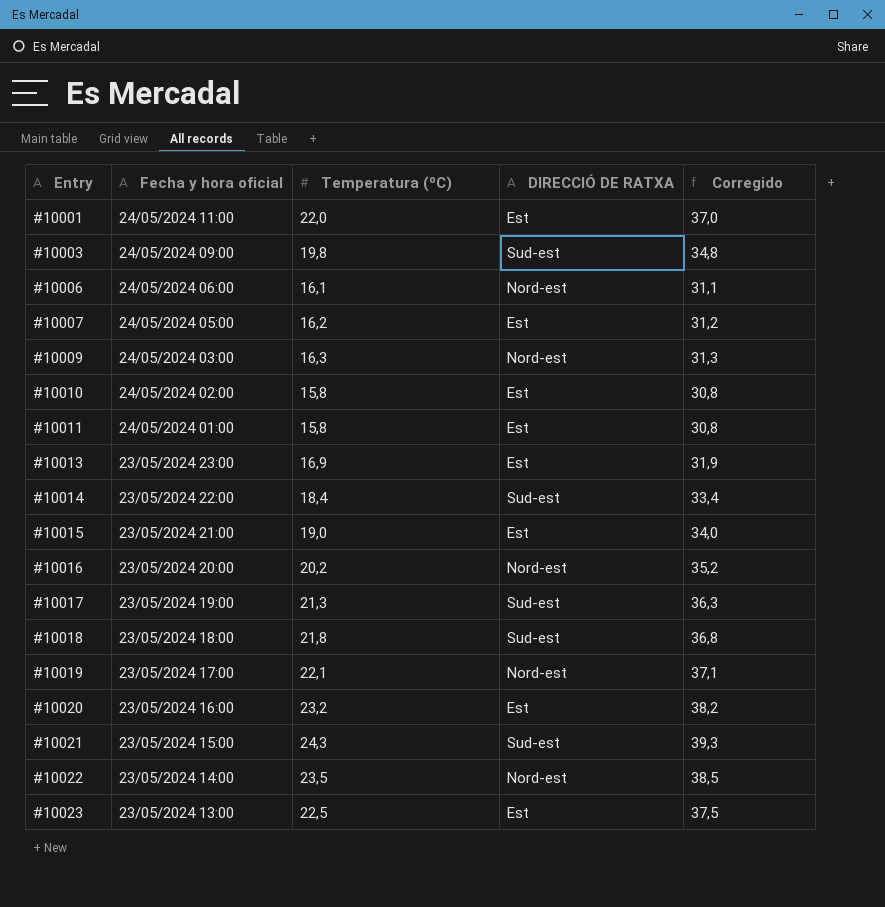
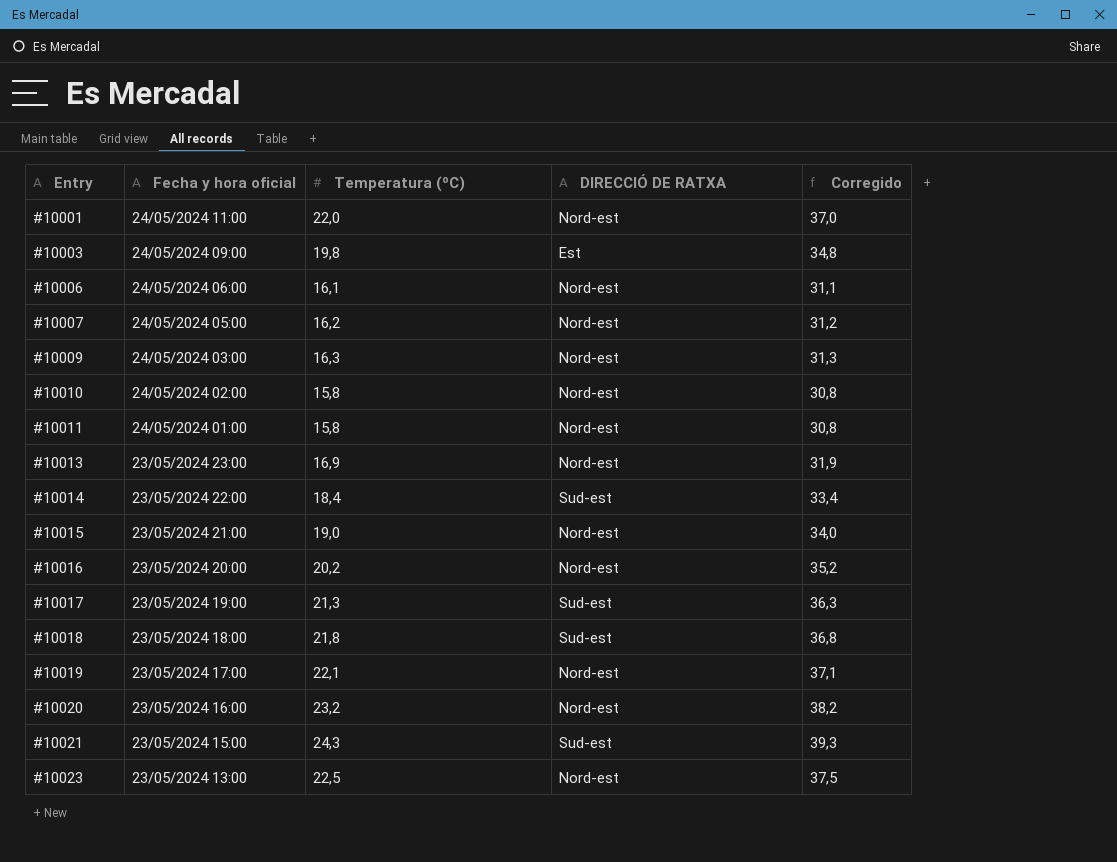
row #10022: 23/05/2024 14:00 | 23,5 | Nord-est | 38,5 -> none
#10001 | DIRECCIÓ DE RATXA: Est -> Nord-est
#10003 | DIRECCIÓ DE RATXA: Sud-est -> Est
#10007 | DIRECCIÓ DE RATXA: Est -> Nord-est
#10010 | DIRECCIÓ DE RATXA: Est -> Nord-est
#10011 | DIRECCIÓ DE RATXA: Est -> Nord-est
#10013 | DIRECCIÓ DE RATXA: Est -> Nord-est
#10015 | DIRECCIÓ DE RATXA: Est -> Nord-est
#10020 | DIRECCIÓ DE RATXA: Est -> Nord-est
#10023 | DIRECCIÓ DE RATXA: Est -> Nord-est

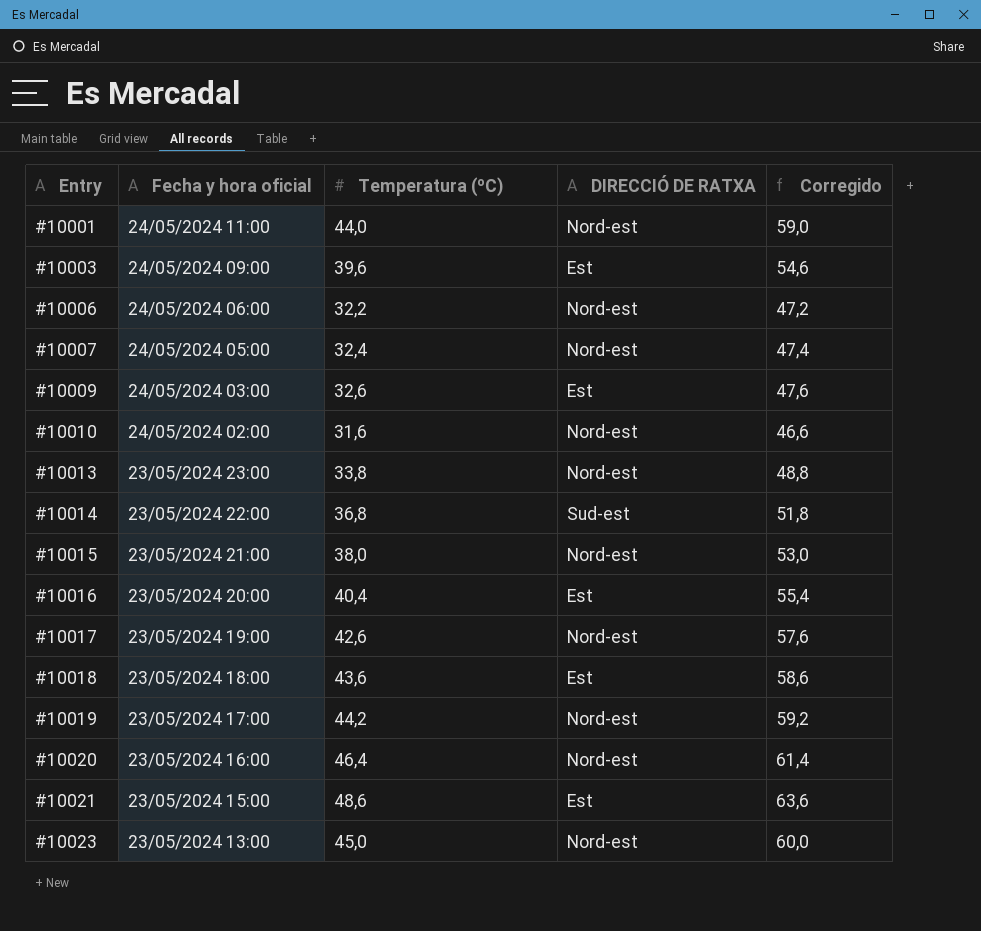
row #10011: 24/05/2024 01:00 | 15,8 | Nord-est | 30,8 -> none
#10001 | Temperatura (ºC): 22,0 -> 44,0
#10001 | Corregido: 37,0 -> 59,0
#10003 | Temperatura (ºC): 19,8 -> 39,6
#10003 | Corregido: 34,8 -> 54,6
#10006 | Temperatura (ºC): 16,1 -> 32,2
#10006 | Corregido: 31,1 -> 47,2
#10007 | Temperatura (ºC): 16,2 -> 32,4
#10007 | Corregido: 31,2 -> 47,4
#10009 | Temperatura (ºC): 16,3 -> 32,6
#10009 | DIRECCIÓ DE RATXA: Nord-est -> Est
#10009 | Corregido: 31,3 -> 47,6
#10010 | Temperatura (ºC): 15,8 -> 31,6
#10010 | Corregido: 30,8 -> 46,6
#10013 | Temperatura (ºC): 16,9 -> 33,8
#10013 | Corregido: 31,9 -> 48,8
#10014 | Temperatura (ºC): 18,4 -> 36,8
#10014 | Corregido: 33,4 -> 51,8
#10015 | Temperatura (ºC): 19,0 -> 38,0
#10015 | Corregido: 34,0 -> 53,0
#10016 | Temperatura (ºC): 20,2 -> 40,4
#10016 | DIRECCIÓ DE RATXA: Nord-est -> Est
#10016 | Corregido: 35,2 -> 55,4
#10017 | Temperatura (ºC): 21,3 -> 42,6
#10017 | DIRECCIÓ DE RATXA: Sud-est -> Nord-est
#10017 | Corregido: 36,3 -> 57,6
#10018 | Temperatura (ºC): 21,8 -> 43,6
#10018 | DIRECCIÓ DE RATXA: Sud-est -> Est
#10018 | Corregido: 36,8 -> 58,6
#10019 | Temperatura (ºC): 22,1 -> 44,2
#10019 | Corregido: 37,1 -> 59,2
#10020 | Temperatura (ºC): 23,2 -> 46,4
#10020 | Corregido: 38,2 -> 61,4
#10021 | Temperatura (ºC): 24,3 -> 48,6
#10021 | DIRECCIÓ DE RATXA: Sud-est -> Est
#10021 | Corregido: 39,3 -> 63,6
#10023 | Temperatura (ºC): 22,5 -> 45,0
#10023 | Corregido: 37,5 -> 60,0

